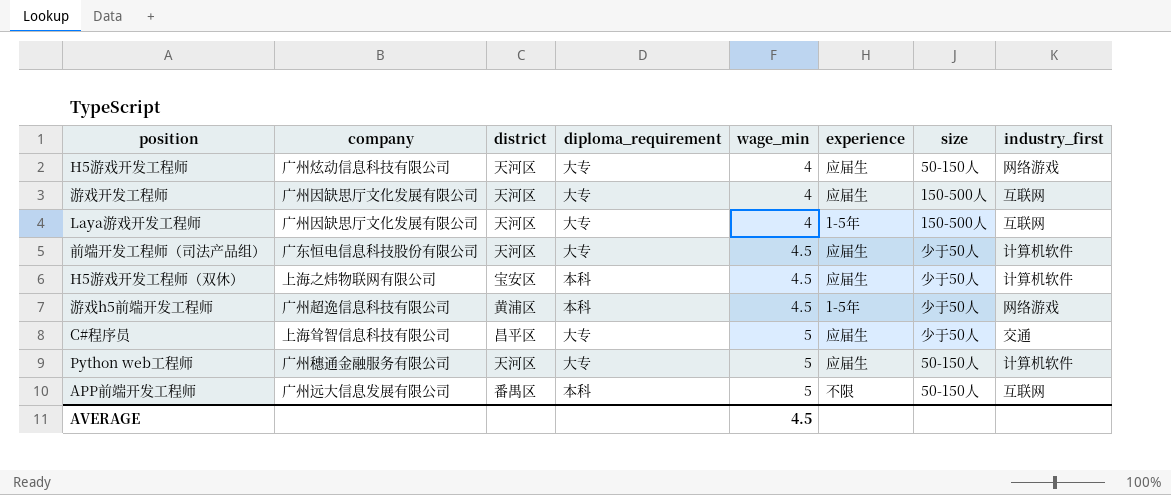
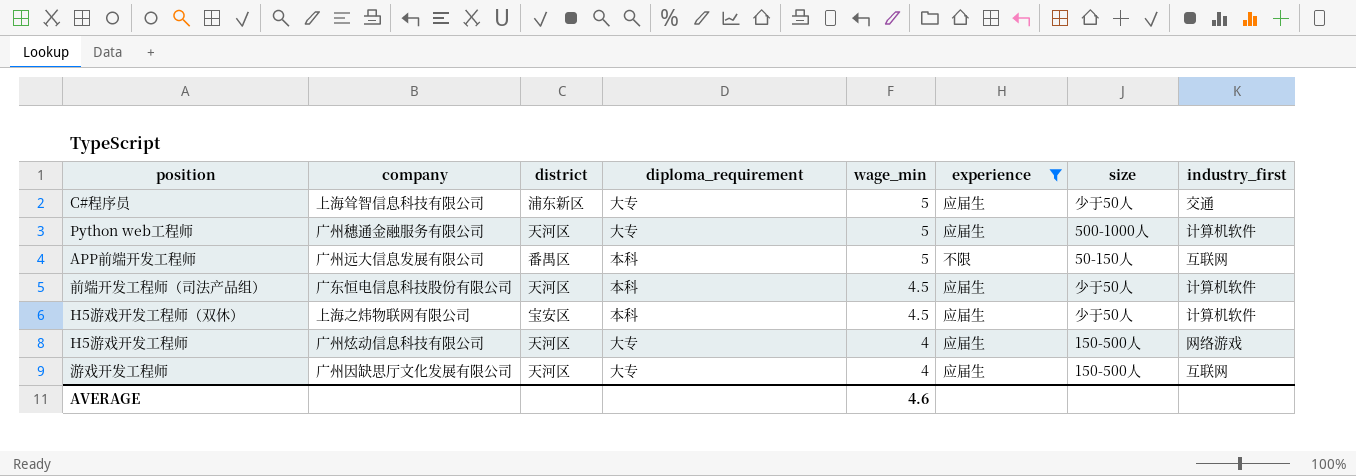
filter: none -> experience != 1-5年
row order: wage_min ascending -> wage_min descending
C#程序员 | district: 昌平区 -> 浦东新区
Python web工程师 | size: 50-150人 -> 500-1000人
前端开发工程师（司法产品组） | diploma_requirement: 大专 -> 本科
H5游戏开发工程师 | size: 50-150人 -> 150-500人
AVERAGE | wage_min: 4.5 -> 4.6

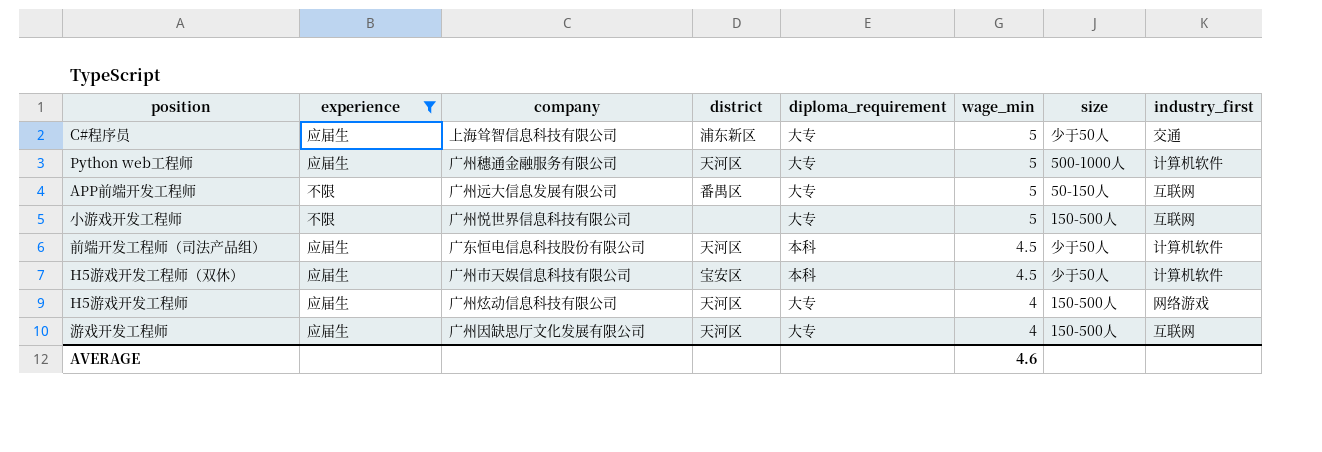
column experience | position: 6 -> 2
APP前端开发工程师 | diploma_requirement: 本科 -> 大专
row 小游戏开发工程师: none -> 不限 | 广州悦世界信息科技有限公司 | none | 大专 | 5 | 150-500人 | 互联网
H5游戏开发工程师（双休） | company: 上海之炜物联网有限公司 -> 广州市天娱信息科技有限公司

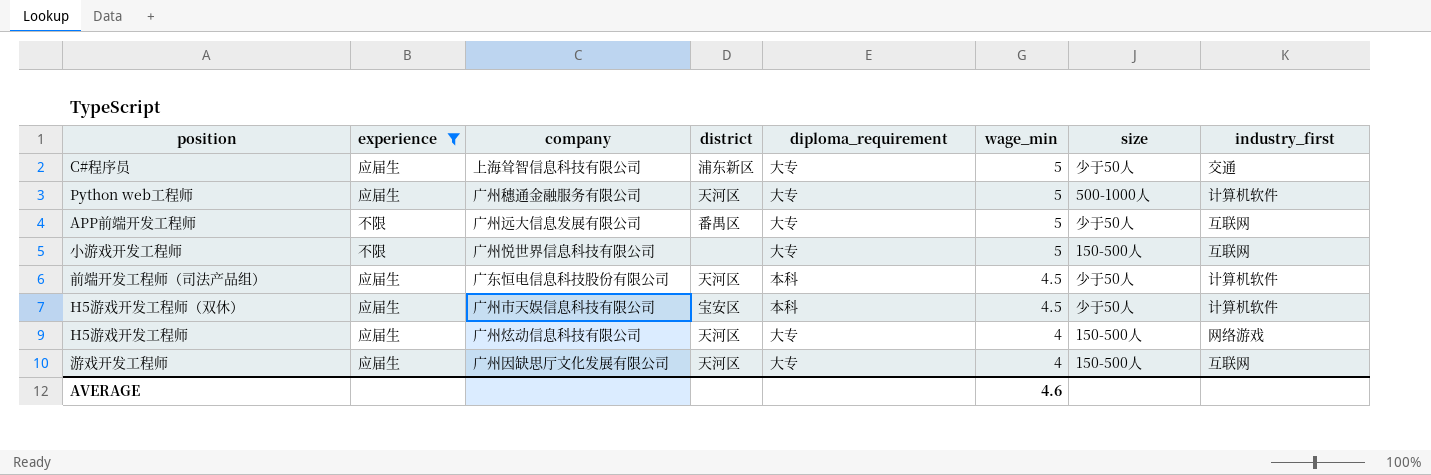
APP前端开发工程师 | size: 50-150人 -> 少于50人

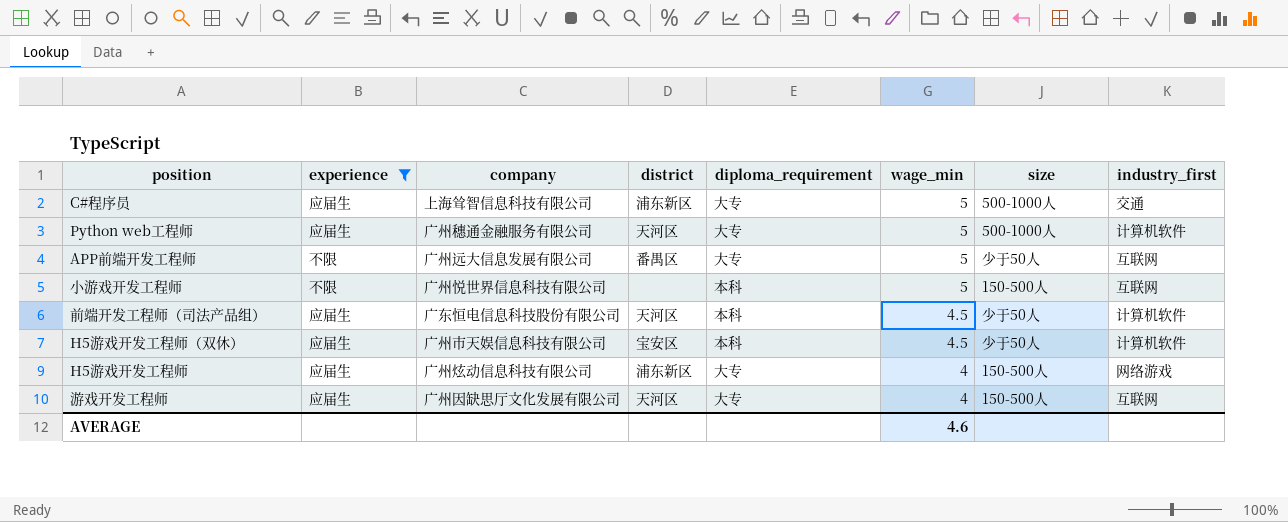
C#程序员 | size: 少于50人 -> 500-1000人
小游戏开发工程师 | diploma_requirement: 大专 -> 本科
H5游戏开发工程师 | district: 天河区 -> 浦东新区

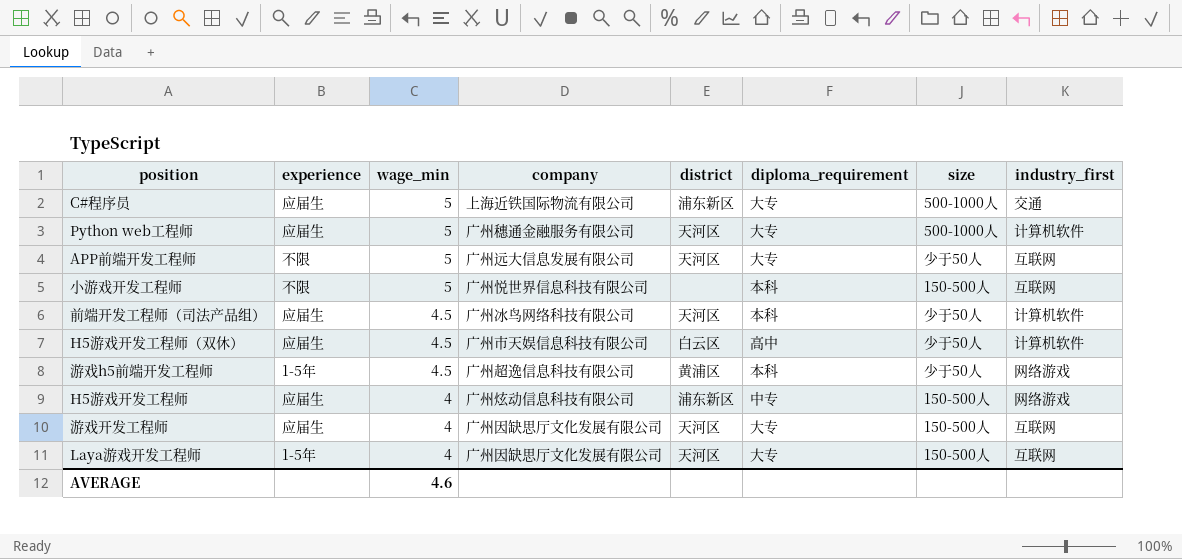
filter: experience != 1-5年 -> none
column wage_min | position: 6 -> 3
C#程序员 | company: 上海耸智信息科技有限公司 -> 上海近铁国际物流有限公司
APP前端开发工程师 | district: 番禺区 -> 天河区
前端开发工程师（司法产品组） | company: 广东恒电信息科技股份有限公司 -> 广州冰鸟网络科技有限公司
H5游戏开发工程师（双休） | district: 宝安区 -> 白云区
H5游戏开发工程师（双休） | diploma_requirement: 本科 -> 高中
H5游戏开发工程师 | diploma_requirement: 大专 -> 中专

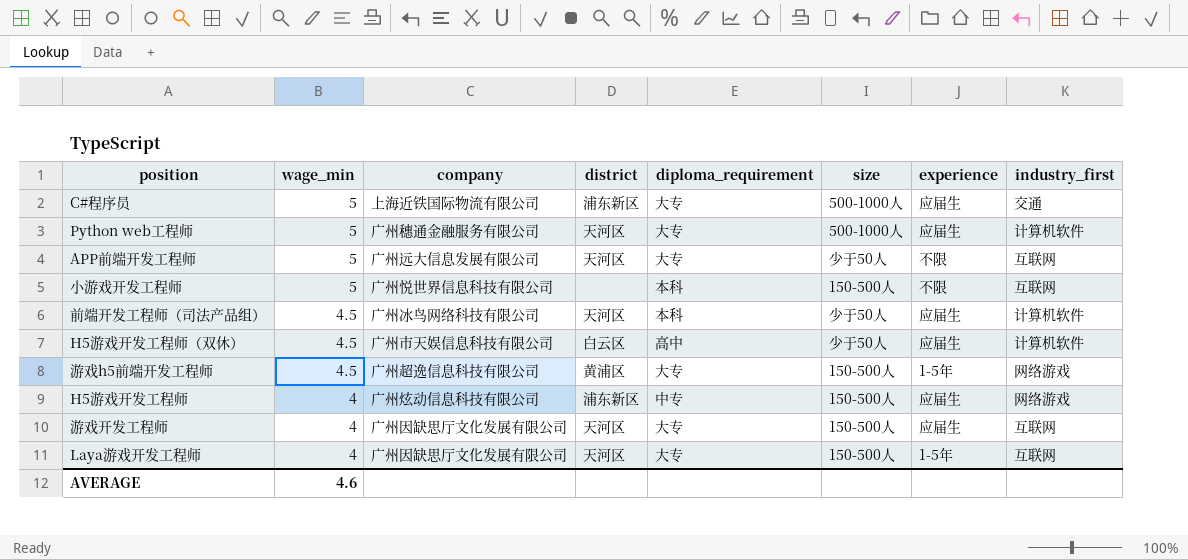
column experience | position: 2 -> 7
游戏h5前端开发工程师 | diploma_requirement: 本科 -> 大专
游戏h5前端开发工程师 | size: 少于50人 -> 150-500人

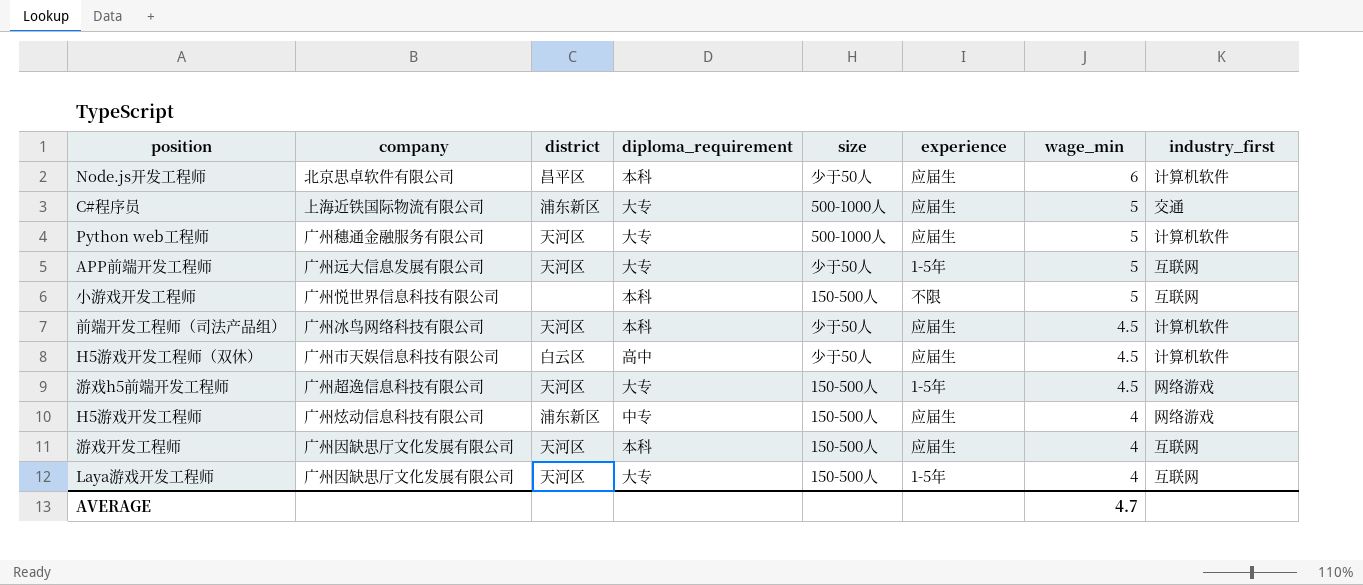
column wage_min | position: 2 -> 7
row Node.js开发工程师: none -> 北京思卓软件有限公司 | 昌平区 | 本科 | 少于50人 | 应届生 | 6 | 计算机软件
APP前端开发工程师 | experience: 不限 -> 1-5年
游戏h5前端开发工程师 | district: 黄浦区 -> 天河区
游戏开发工程师 | diploma_requirement: 大专 -> 本科
AVERAGE | wage_min: 4.6 -> 4.7

